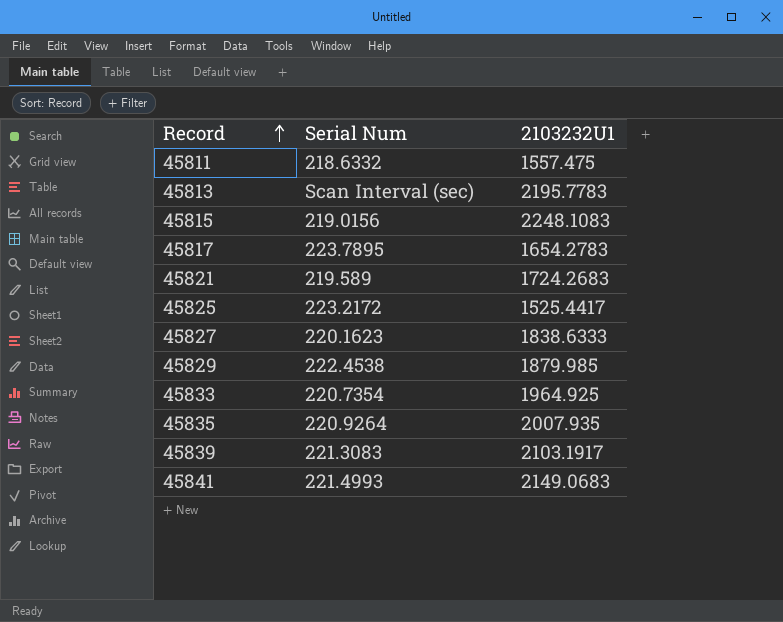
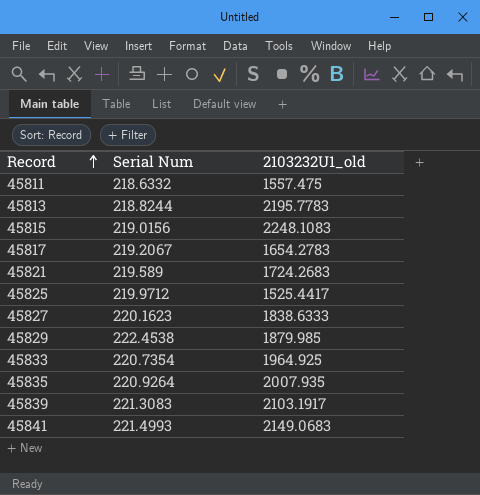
column name: 2103232U1 -> 2103232U1_old
45813 | Serial Num: Scan Interval (sec) -> 218.8244
45817 | Serial Num: 223.7895 -> 219.2067
45825 | Serial Num: 223.2172 -> 219.9712

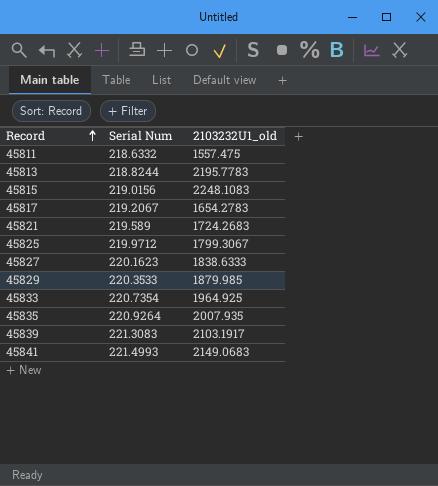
45825 | 2103232U1_old: 1525.4417 -> 1799.3067
45829 | Serial Num: 222.4538 -> 220.3533

